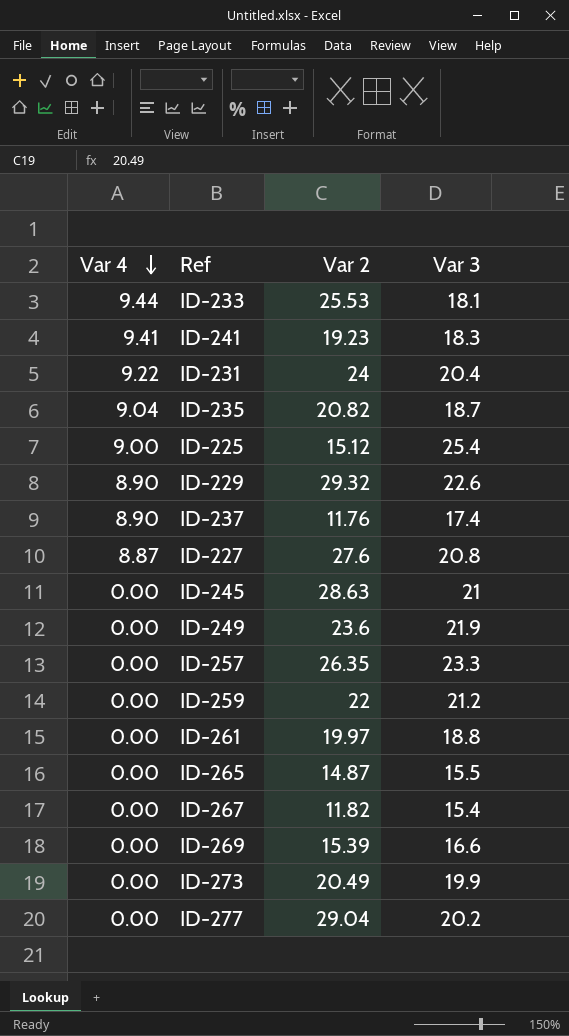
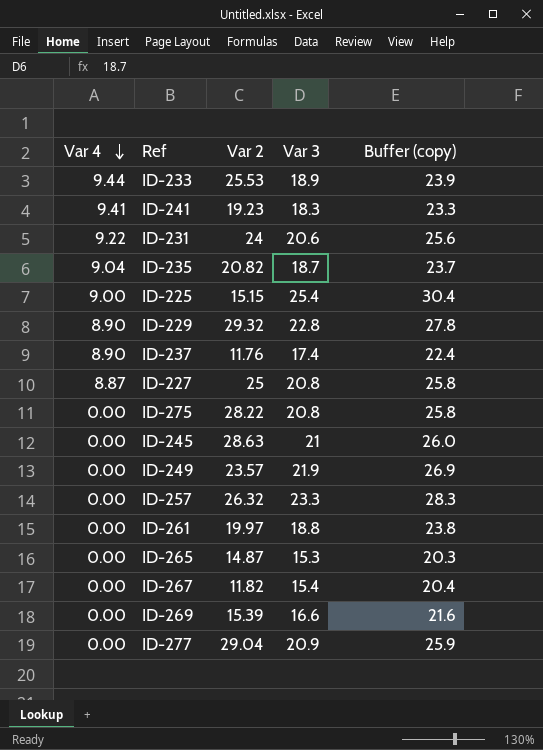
column Buffer (copy) | formula: none -> [Var 3] + 5
row ID-259: 0.00 | 22 | 21.2 -> none
row ID-273: 0.00 | 20.49 | 19.9 -> none
ID-233 | Var 3: 18.1 -> 18.9
ID-231 | Var 3: 20.4 -> 20.6
ID-225 | Var 2: 15.12 -> 15.15
ID-229 | Var 3: 22.6 -> 22.8
ID-227 | Var 2: 27.6 -> 25
row ID-275: none -> 0.00 | 28.22 | 20.8 | 25.8
ID-249 | Var 2: 23.6 -> 23.57
ID-257 | Var 2: 26.35 -> 26.32
ID-265 | Var 3: 15.5 -> 15.3
ID-277 | Var 3: 20.2 -> 20.9

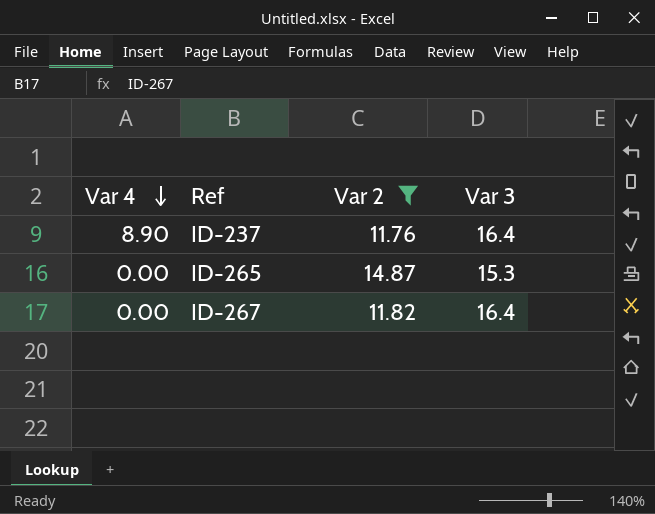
filter: none -> Var 2 <= 14.87
column Buffer (copy) | formula: [Var 3] + 5 -> none
ID-237 | Var 3: 17.4 -> 16.4
ID-267 | Var 3: 15.4 -> 16.4

